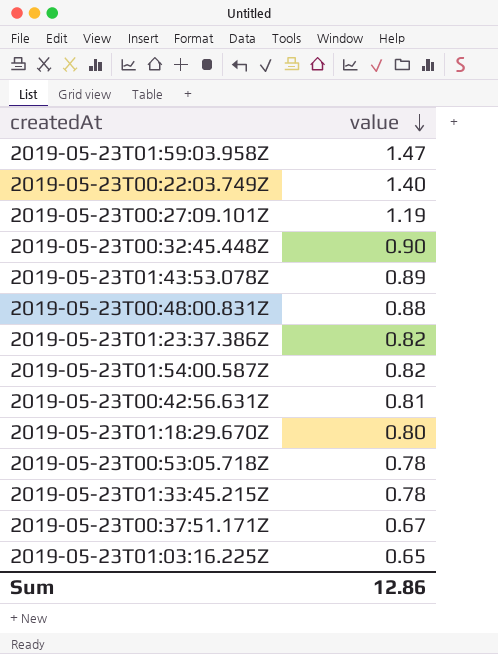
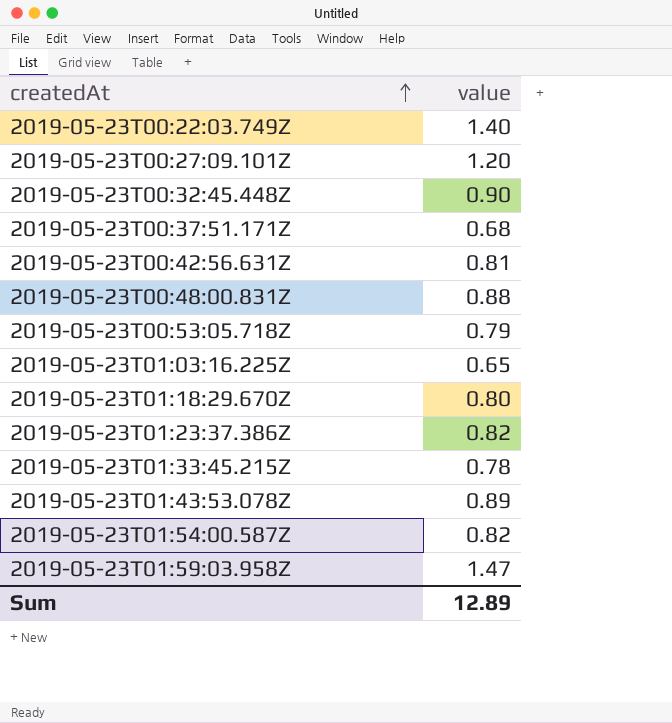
row order: value descending -> createdAt ascending
2019-05-23T00:27:09.101Z | value: 1.19 -> 1.20
2019-05-23T00:37:51.171Z | value: 0.67 -> 0.68
2019-05-23T00:53:05.718Z | value: 0.78 -> 0.79
Sum | value: 12.86 -> 12.89

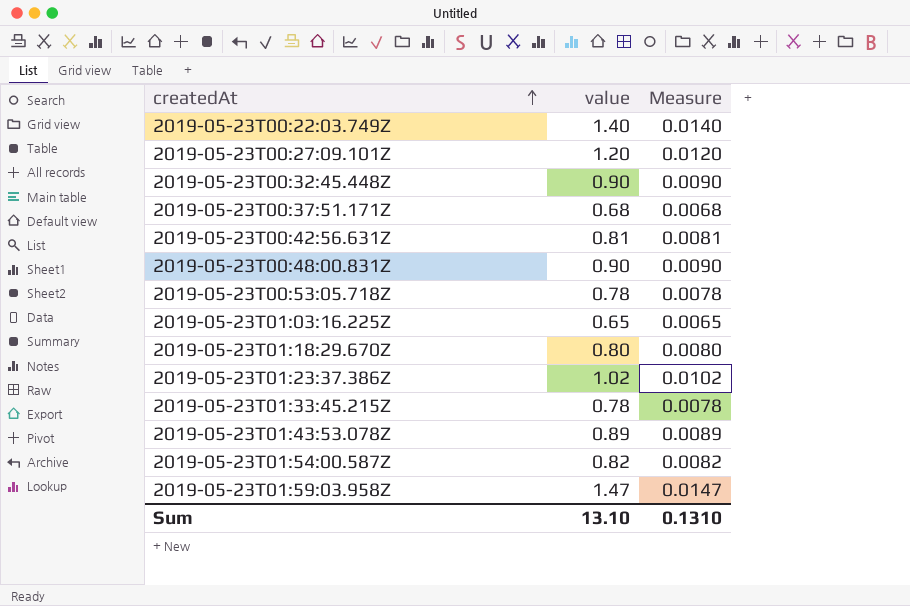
column Measure | formula: none -> [value] * 0.01
2019-05-23T00:48:00.831Z | value: 0.88 -> 0.90
2019-05-23T00:53:05.718Z | value: 0.79 -> 0.78
2019-05-23T01:23:37.386Z | value: 0.82 -> 1.02
Sum | value: 12.89 -> 13.10

